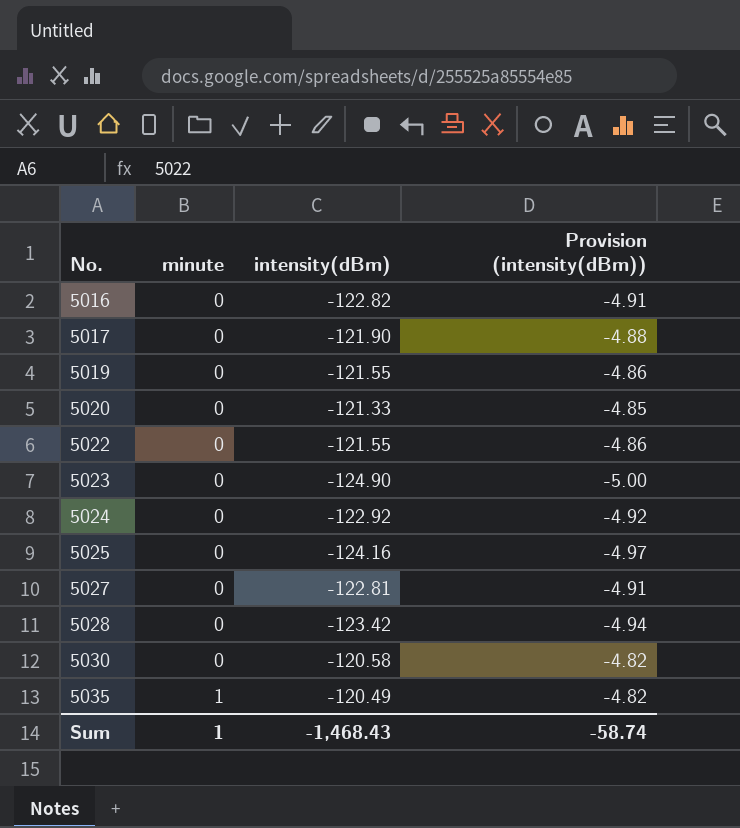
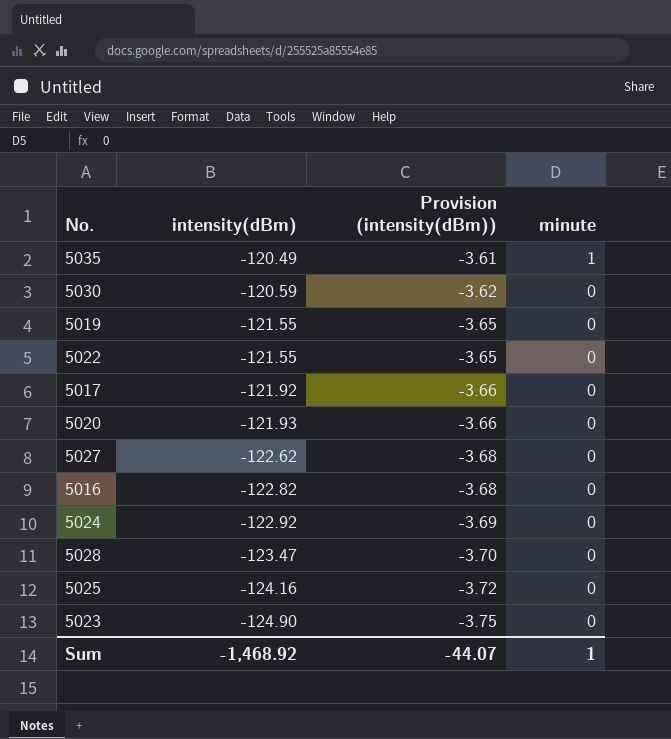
row order: No. ascending -> intensity(dBm) descending
column Provision (intensity(dBm)) | formula: [intensity(dBm)] * 0.04 -> [intensity(dBm)] * 0.03
column minute | position: 2 -> 4
5030 | intensity(dBm): -120.58 -> -120.59
5017 | intensity(dBm): -121.90 -> -121.92
5020 | intensity(dBm): -121.33 -> -121.93
5027 | intensity(dBm): -122.81 -> -122.62
5028 | intensity(dBm): -123.42 -> -123.47
Sum | intensity(dBm): -1,468.43 -> -1,468.92
Sum | Provision (intensity(dBm)): -58.74 -> -44.07

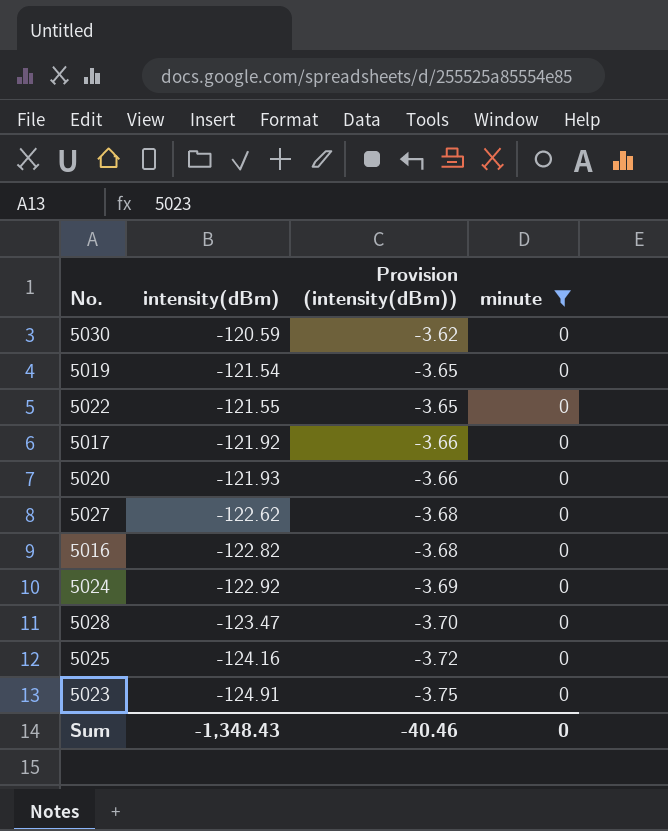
filter: none -> minute = 0
5019 | intensity(dBm): -121.55 -> -121.54
5023 | intensity(dBm): -124.90 -> -124.91
Sum | intensity(dBm): -1,468.92 -> -1,348.43
Sum | Provision (intensity(dBm)): -44.07 -> -40.46
Sum | minute: 1 -> 0

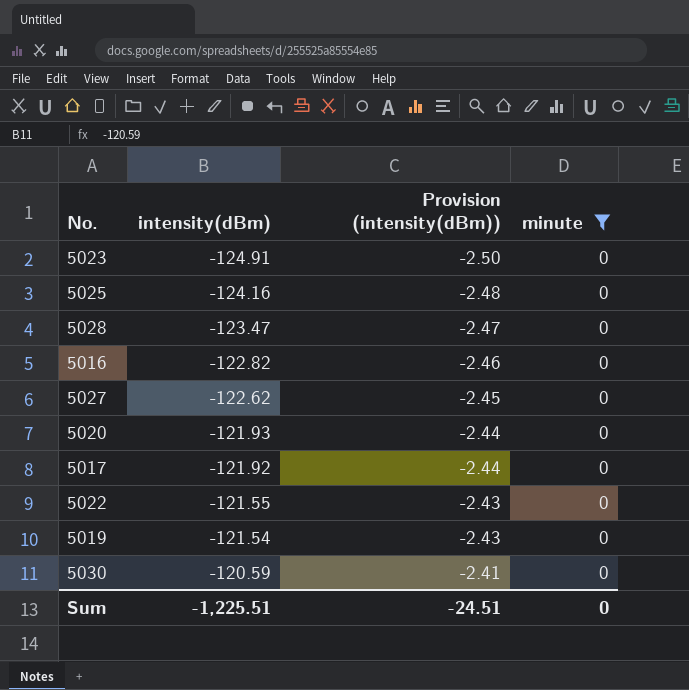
row order: intensity(dBm) descending -> intensity(dBm) ascending
column Provision (intensity(dBm)) | formula: [intensity(dBm)] * 0.03 -> [intensity(dBm)] * 0.02
row 5024: -122.92 | -3.69 | 0 -> none
Sum | intensity(dBm): -1,348.43 -> -1,225.51
Sum | Provision (intensity(dBm)): -40.46 -> -24.51

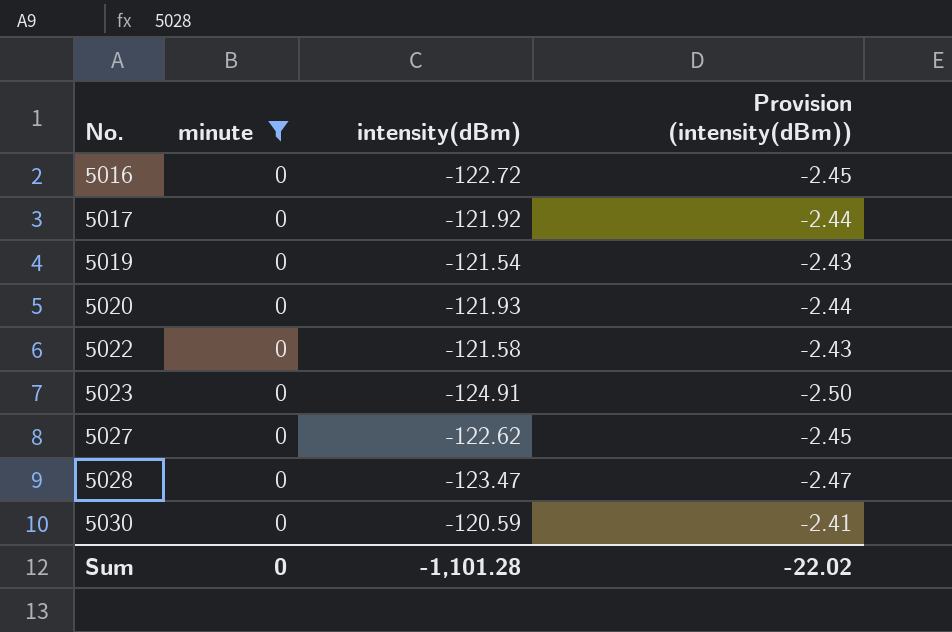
row order: intensity(dBm) ascending -> No. ascending
column minute | position: 4 -> 2
row 5025: -124.16 | -2.48 | 0 -> none
5016 | intensity(dBm): -122.82 -> -122.72
5016 | Provision (intensity(dBm)): -2.46 -> -2.45
5022 | intensity(dBm): -121.55 -> -121.58
Sum | intensity(dBm): -1,225.51 -> -1,101.28
Sum | Provision (intensity(dBm)): -24.51 -> -22.02

